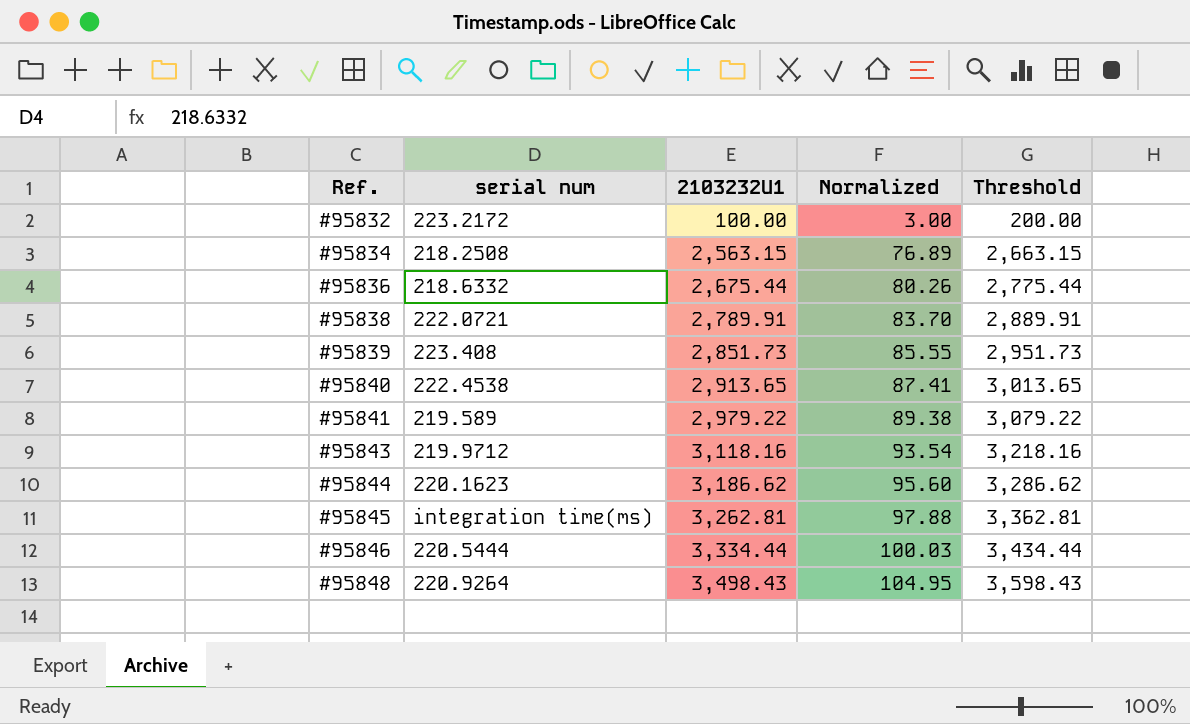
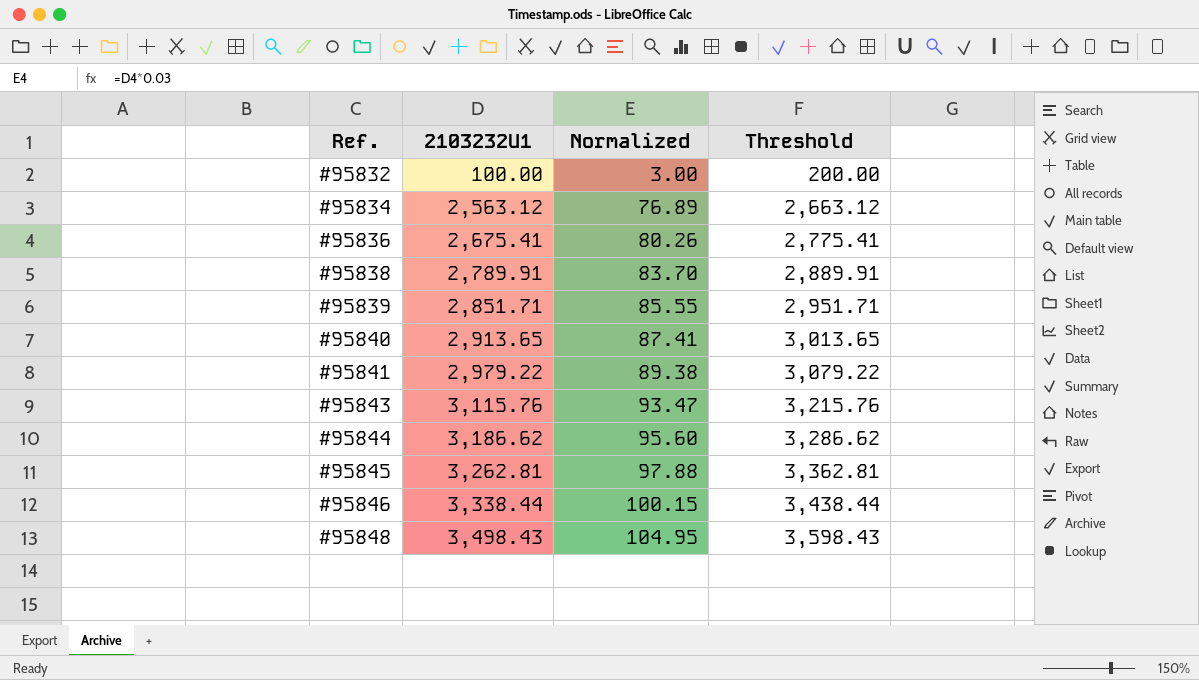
column serial num | position: 2 -> none
#95834 | 2103232U1: 2,563.15 -> 2,563.12
#95834 | Threshold: 2,663.15 -> 2,663.12
#95836 | 2103232U1: 2,675.44 -> 2,675.41
#95836 | Threshold: 2,775.44 -> 2,775.41
#95839 | 2103232U1: 2,851.73 -> 2,851.71
#95839 | Threshold: 2,951.73 -> 2,951.71
#95843 | 2103232U1: 3,118.16 -> 3,115.76
#95843 | Normalized: 93.54 -> 93.47
#95843 | Threshold: 3,218.16 -> 3,215.76
#95846 | 2103232U1: 3,334.44 -> 3,338.44
#95846 | Normalized: 100.03 -> 100.15
#95846 | Threshold: 3,434.44 -> 3,438.44

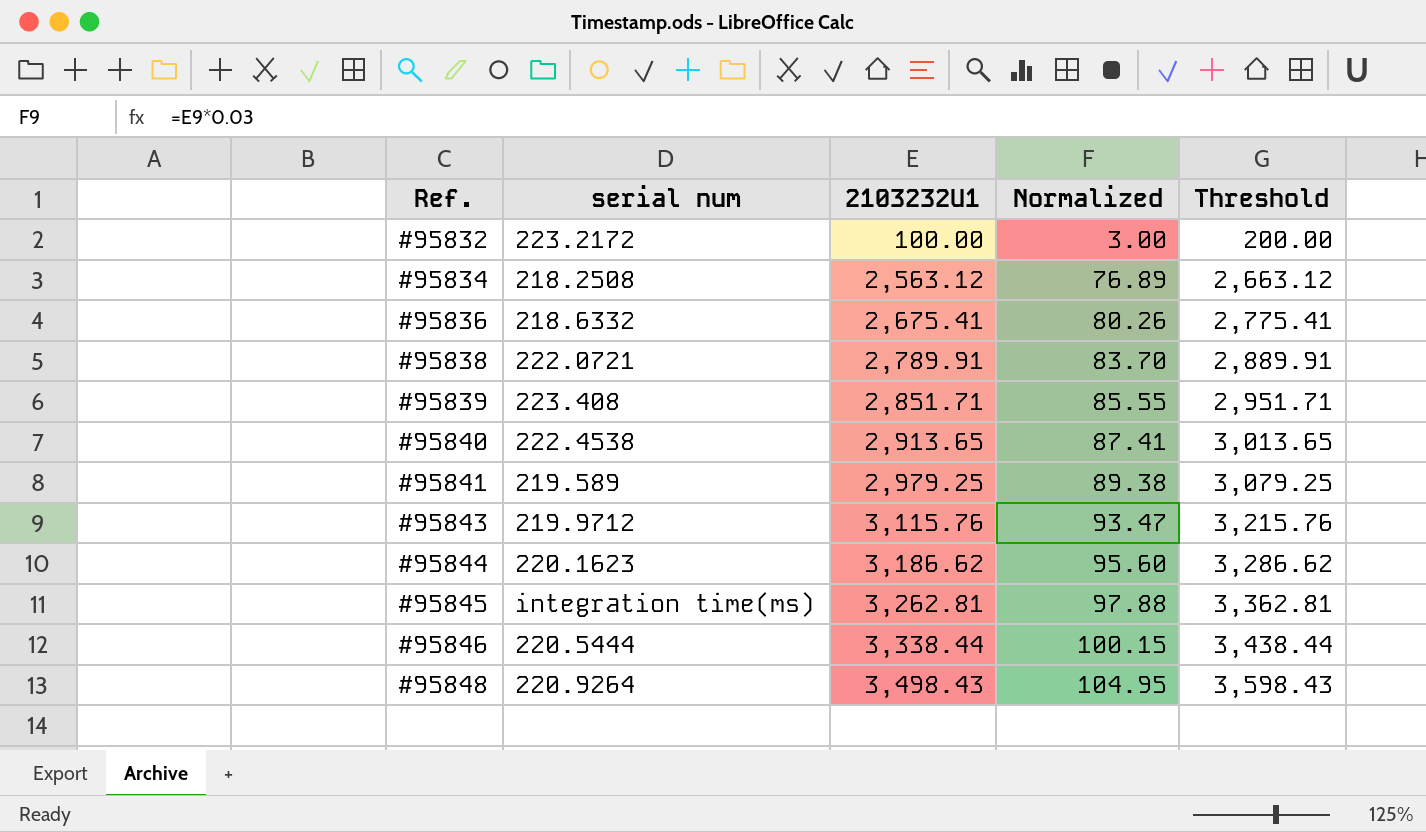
column serial num | position: none -> 2
#95841 | 2103232U1: 2,979.22 -> 2,979.25
#95841 | Threshold: 3,079.22 -> 3,079.25

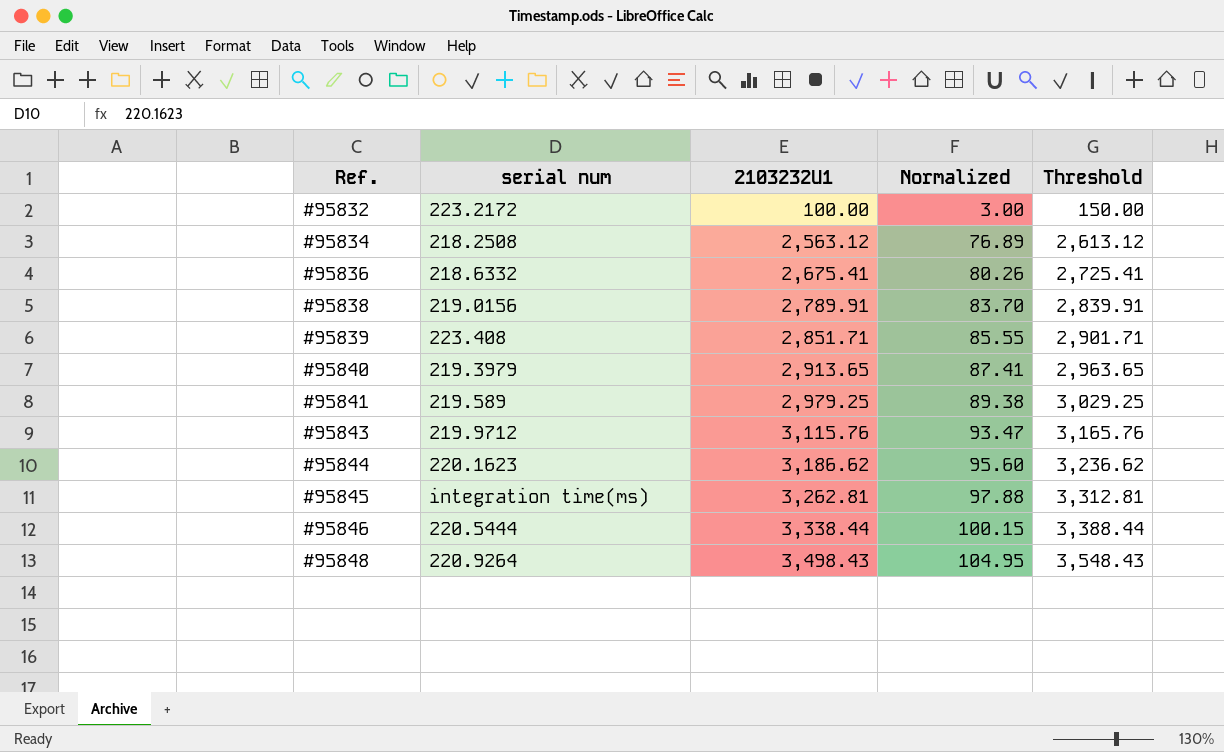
column Threshold | formula: [2103232U1] + 100 -> [2103232U1] + 50
#95838 | serial num: 222.0721 -> 219.0156
#95840 | serial num: 222.4538 -> 219.3979

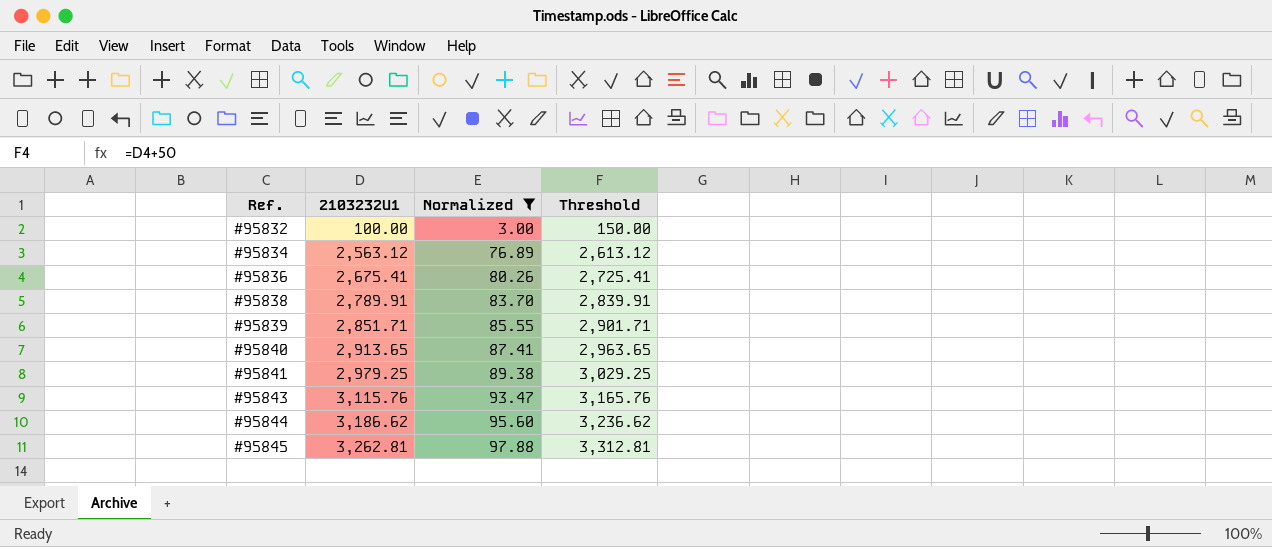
filter: none -> Normalized <= 97.88
column serial num | position: 2 -> none

